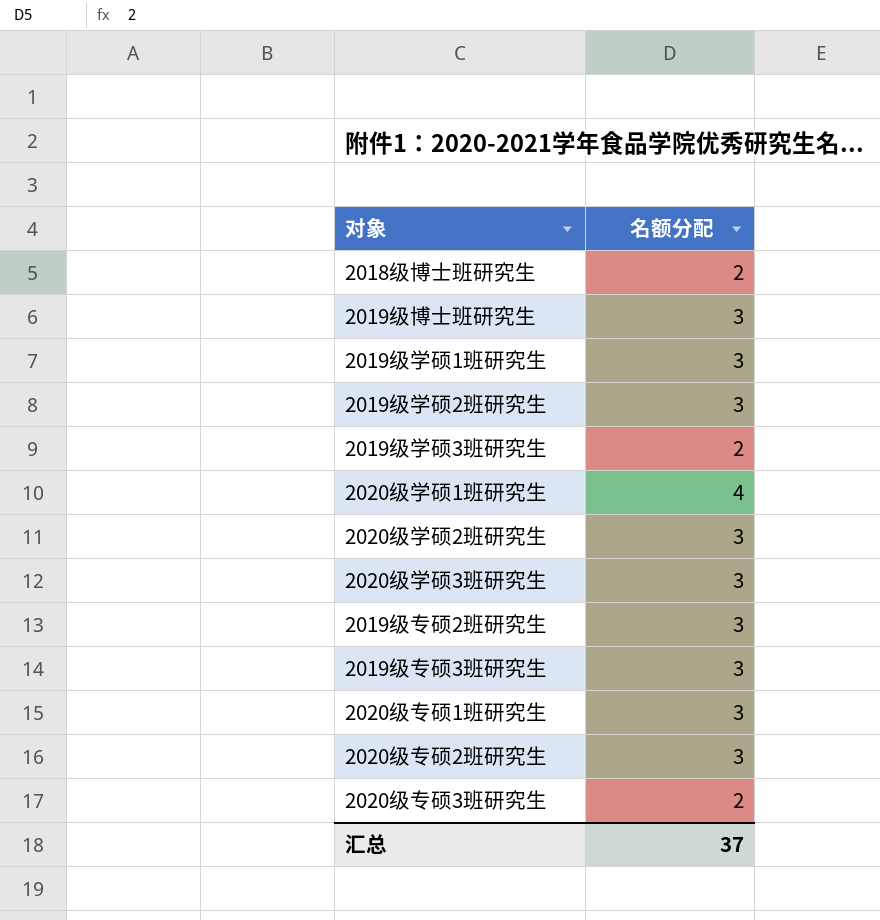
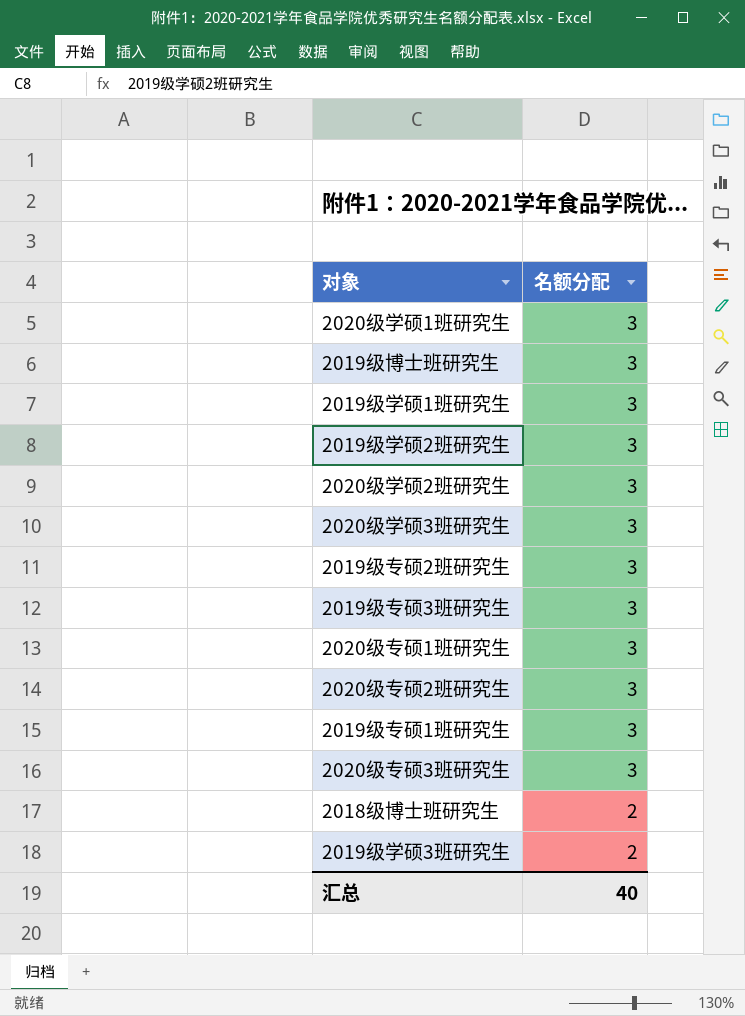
row order: none -> 名额分配 descending
2020级学硕1班研究生 | 名额分配: 4 -> 3
row 2019级专硕1班研究生: none -> 3
2020级专硕3班研究生 | 名额分配: 2 -> 3
汇总 | 名额分配: 37 -> 40

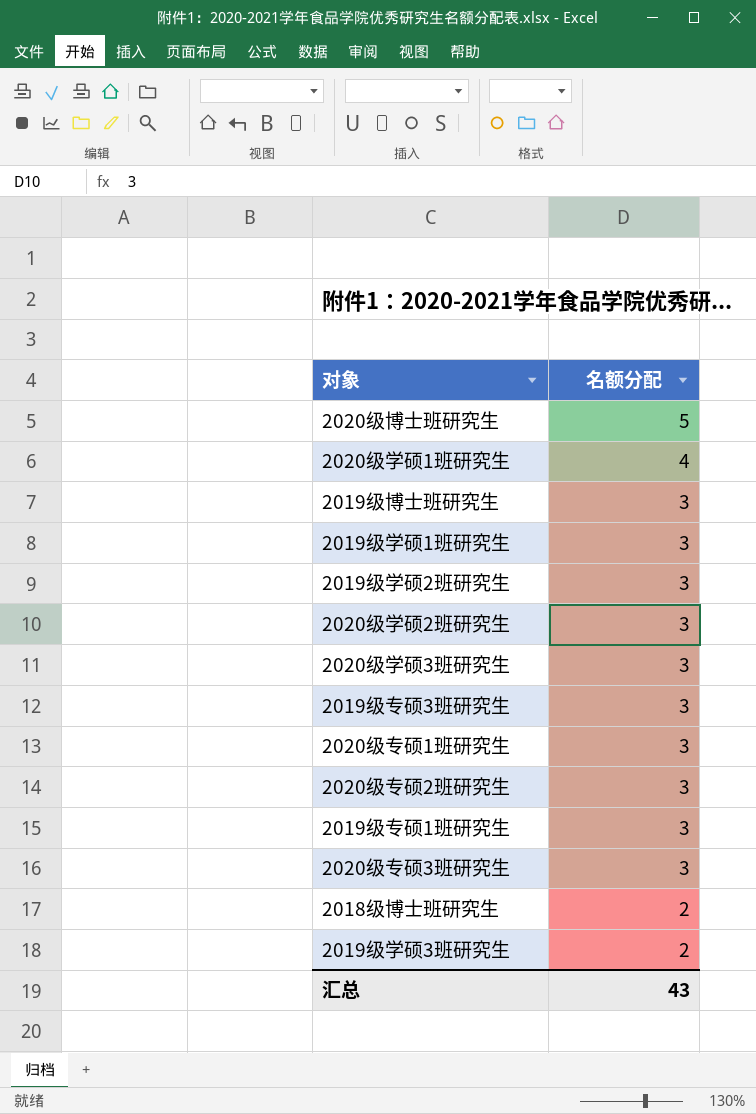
row 2019级专硕2班研究生: 3 -> none
row 2020级博士班研究生: none -> 5
2020级学硕1班研究生 | 名额分配: 3 -> 4
汇总 | 名额分配: 40 -> 43

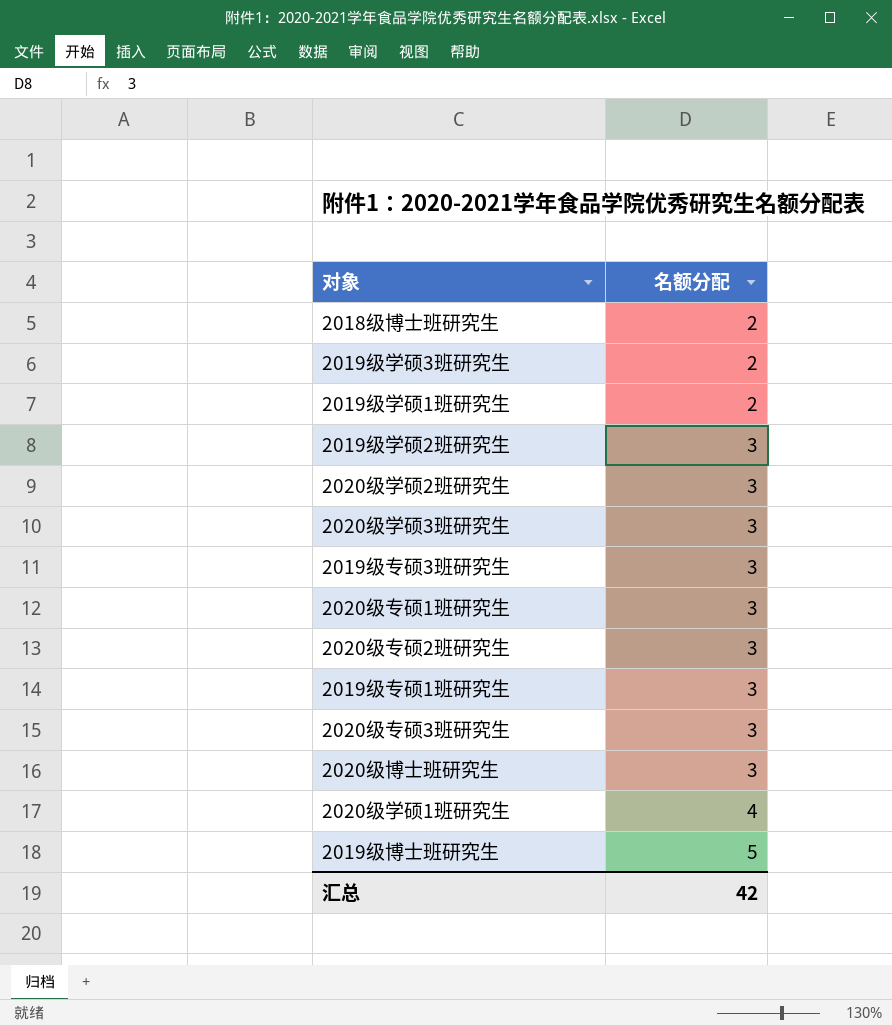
row order: 名额分配 descending -> 名额分配 ascending
2019级学硕1班研究生 | 名额分配: 3 -> 2
2020级博士班研究生 | 名额分配: 5 -> 3
2019级博士班研究生 | 名额分配: 3 -> 5
汇总 | 名额分配: 43 -> 42

